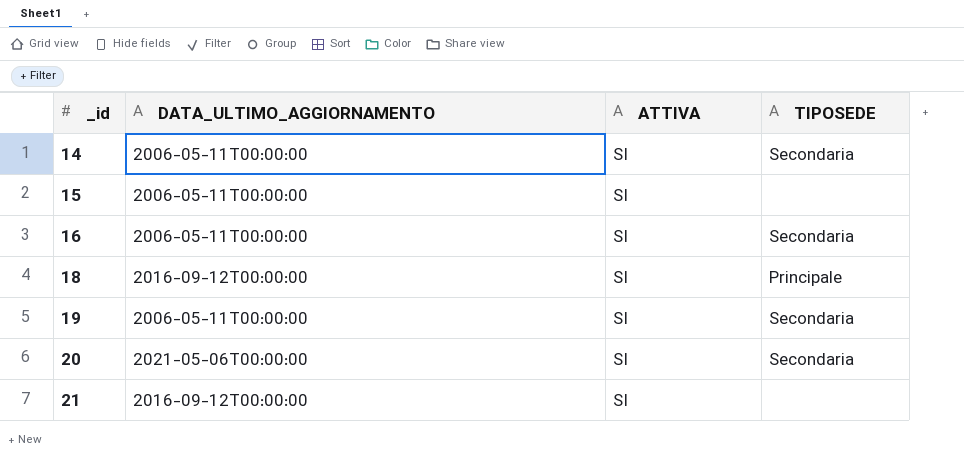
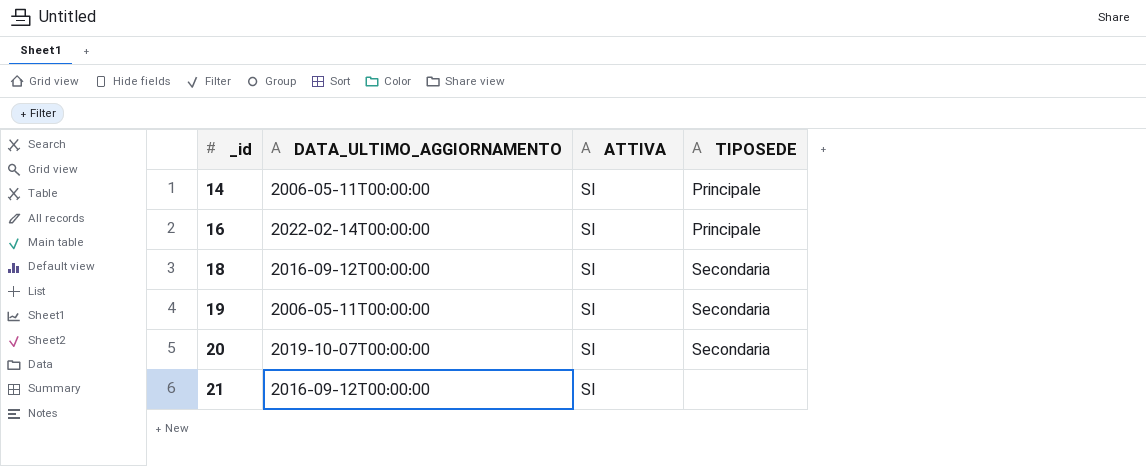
row 15: 2006-05-11T00:00:00 | SI | none -> none
14 | TIPOSEDE: Secondaria -> Principale
16 | DATA_ULTIMO_AGGIORNAMENTO: 2006-05-11T00:00:00 -> 2022-02-14T00:00:00
16 | TIPOSEDE: Secondaria -> Principale
18 | TIPOSEDE: Principale -> Secondaria
20 | DATA_ULTIMO_AGGIORNAMENTO: 2021-05-06T00:00:00 -> 2019-10-07T00:00:00

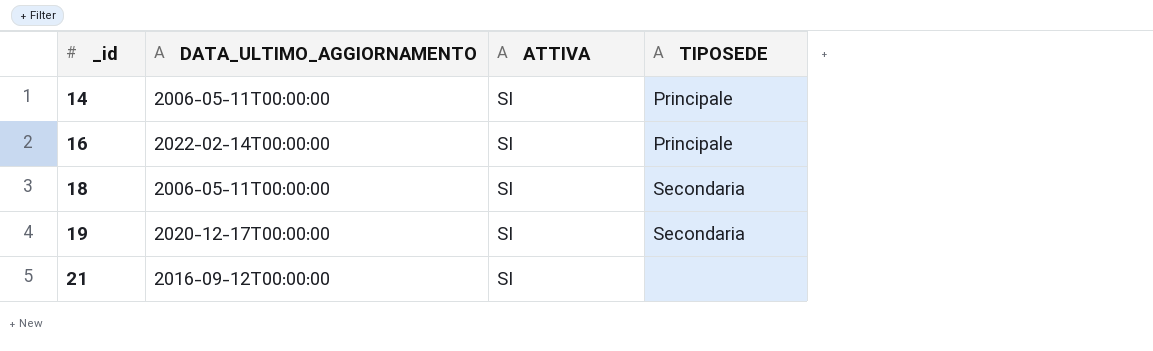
row 20: 2019-10-07T00:00:00 | SI | Secondaria -> none
18 | DATA_ULTIMO_AGGIORNAMENTO: 2016-09-12T00:00:00 -> 2006-05-11T00:00:00
19 | DATA_ULTIMO_AGGIORNAMENTO: 2006-05-11T00:00:00 -> 2020-12-17T00:00:00

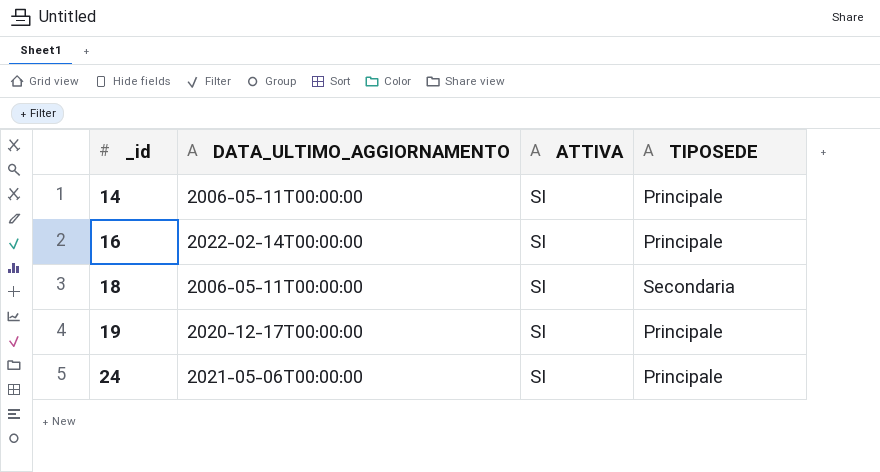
row 21: 2016-09-12T00:00:00 | SI | none -> none
19 | TIPOSEDE: Secondaria -> Principale
row 24: none -> 2021-05-06T00:00:00 | SI | Principale

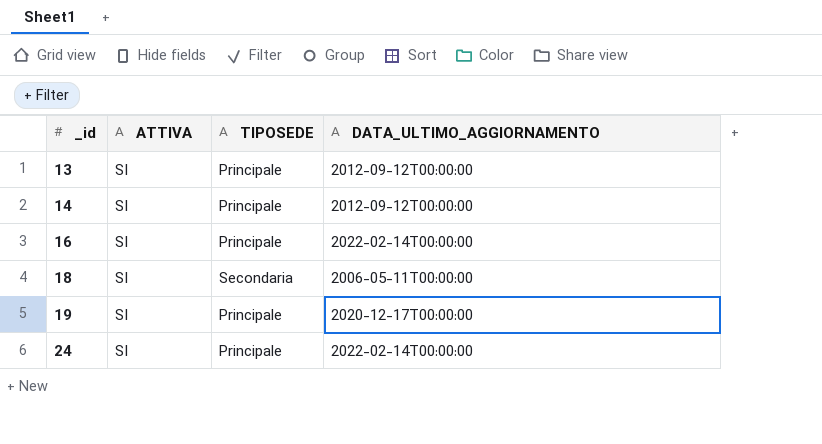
column DATA_ULTIMO_AGGIORNAMENTO | position: 2 -> 4
row 13: none -> SI | Principale | 2012-09-12T00:00:00
14 | DATA_ULTIMO_AGGIORNAMENTO: 2006-05-11T00:00:00 -> 2012-09-12T00:00:00
24 | DATA_ULTIMO_AGGIORNAMENTO: 2021-05-06T00:00:00 -> 2022-02-14T00:00:00

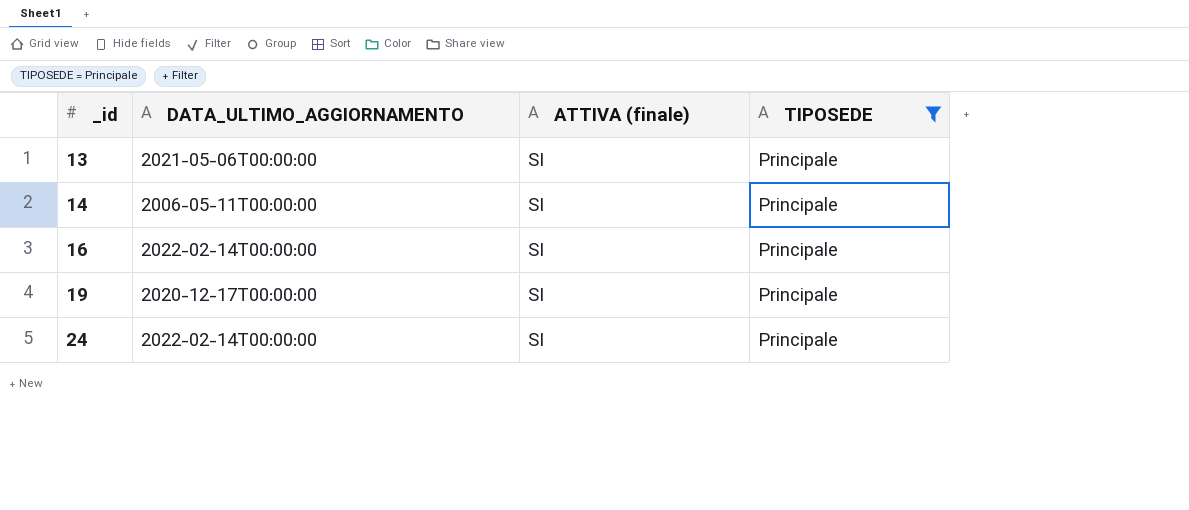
filter: none -> TIPOSEDE = Principale
column DATA_ULTIMO_AGGIORNAMENTO | position: 4 -> 2
column name: ATTIVA -> ATTIVA (finale)
13 | DATA_ULTIMO_AGGIORNAMENTO: 2012-09-12T00:00:00 -> 2021-05-06T00:00:00
14 | DATA_ULTIMO_AGGIORNAMENTO: 2012-09-12T00:00:00 -> 2006-05-11T00:00:00

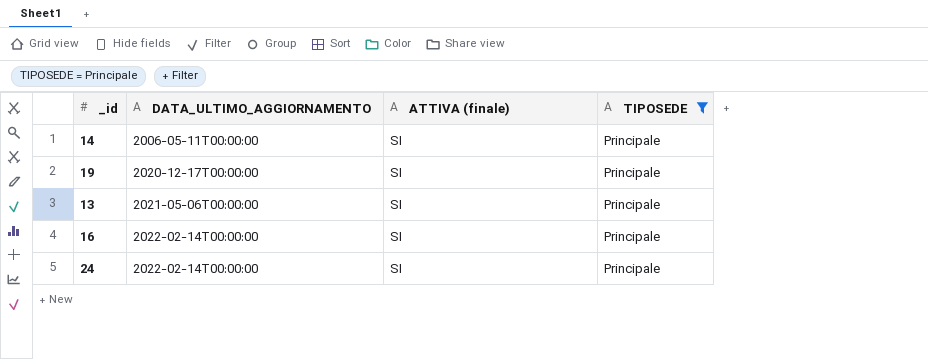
row order: _id ascending -> DATA_ULTIMO_AGGIORNAMENTO ascending

